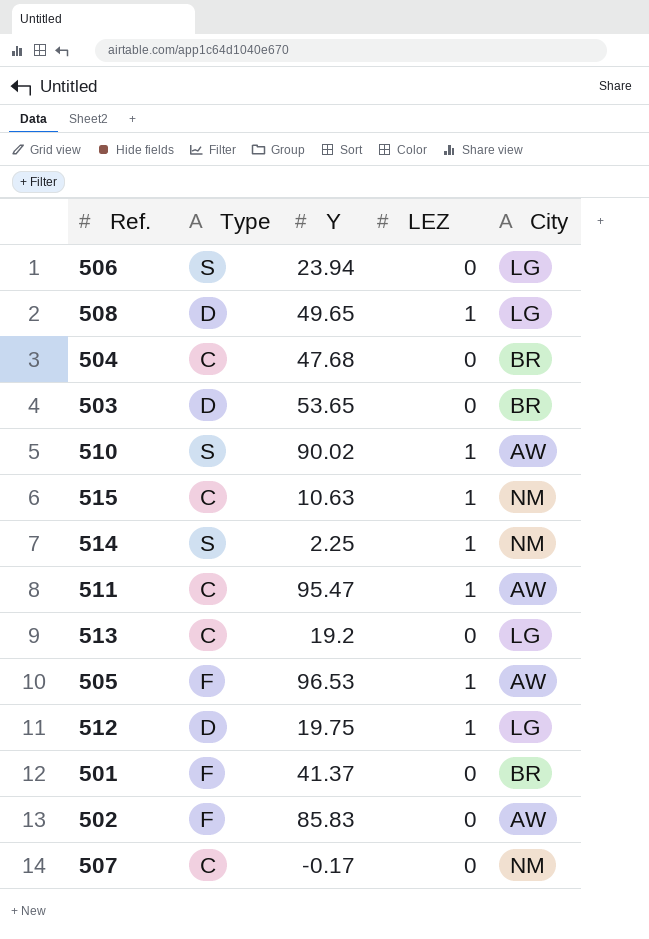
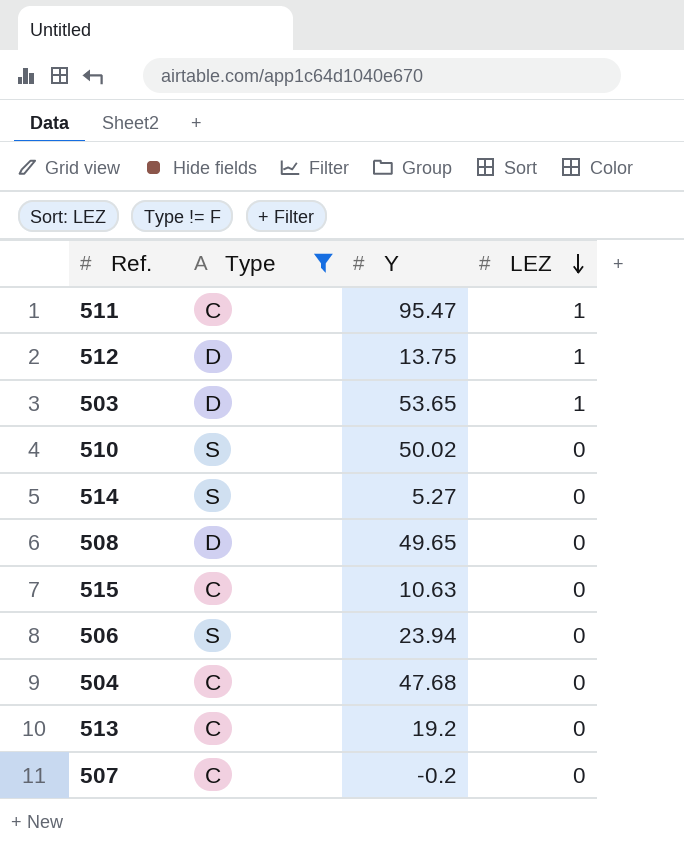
filter: none -> Type != F
row order: none -> LEZ descending
column City | position: 5 -> none
512 | Y: 19.75 -> 13.75
503 | LEZ: 0 -> 1
510 | Y: 90.02 -> 50.02
510 | LEZ: 1 -> 0
514 | Y: 2.25 -> 5.27
514 | LEZ: 1 -> 0
508 | LEZ: 1 -> 0
515 | LEZ: 1 -> 0
507 | Y: -0.17 -> -0.2

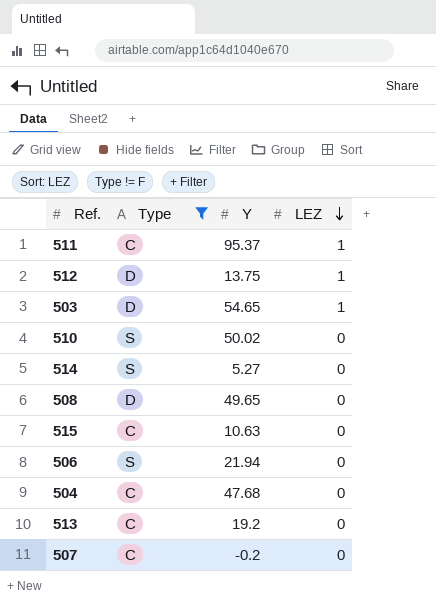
511 | Y: 95.47 -> 95.37
503 | Y: 53.65 -> 54.65
506 | Y: 23.94 -> 21.94

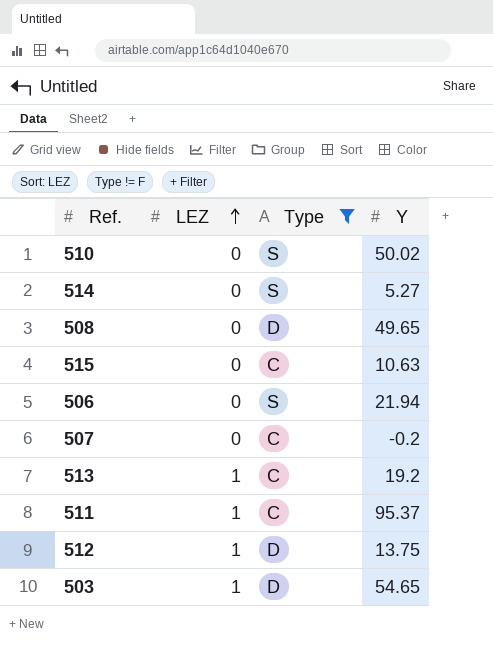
row order: LEZ descending -> LEZ ascending
column LEZ | position: 4 -> 2
row 504: C | 47.68 | 0 -> none
513 | LEZ: 0 -> 1

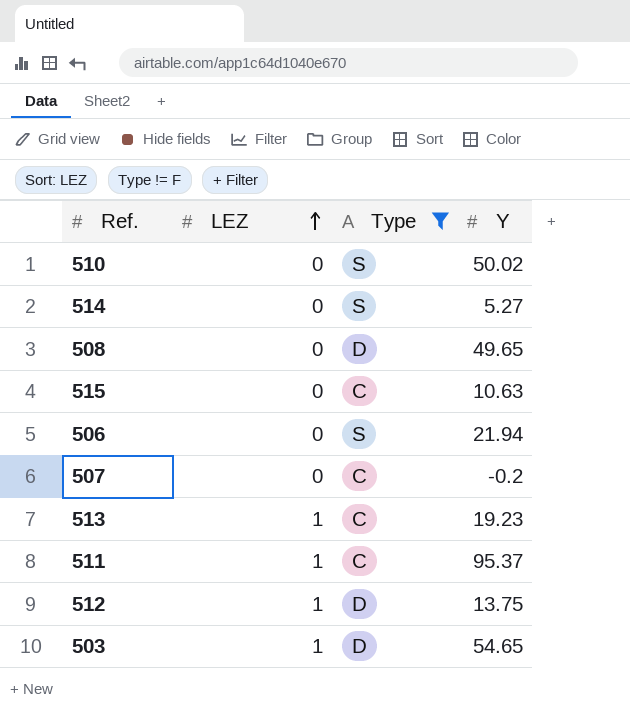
513 | Y: 19.2 -> 19.23

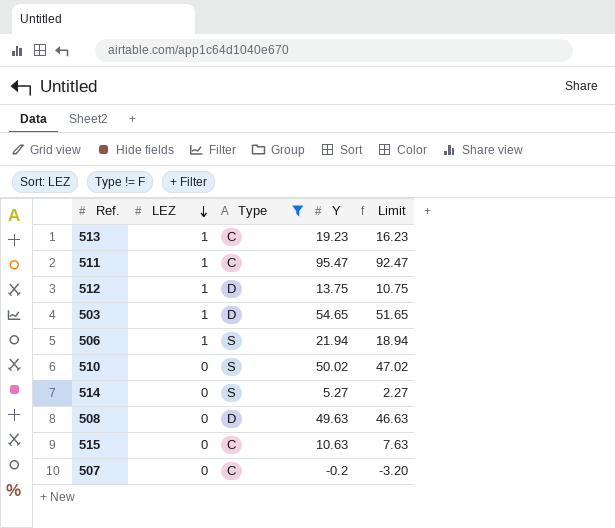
row order: LEZ ascending -> LEZ descending
column Limit | formula: none -> [Y] - 3
511 | Y: 95.37 -> 95.47
506 | LEZ: 0 -> 1
508 | Y: 49.65 -> 49.63

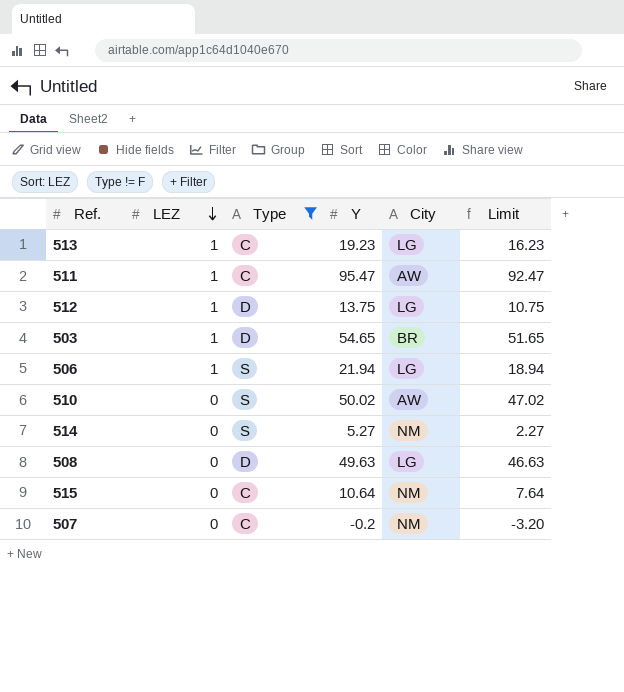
column City | position: none -> 5
515 | Y: 10.63 -> 10.64
515 | Limit: 7.63 -> 7.64

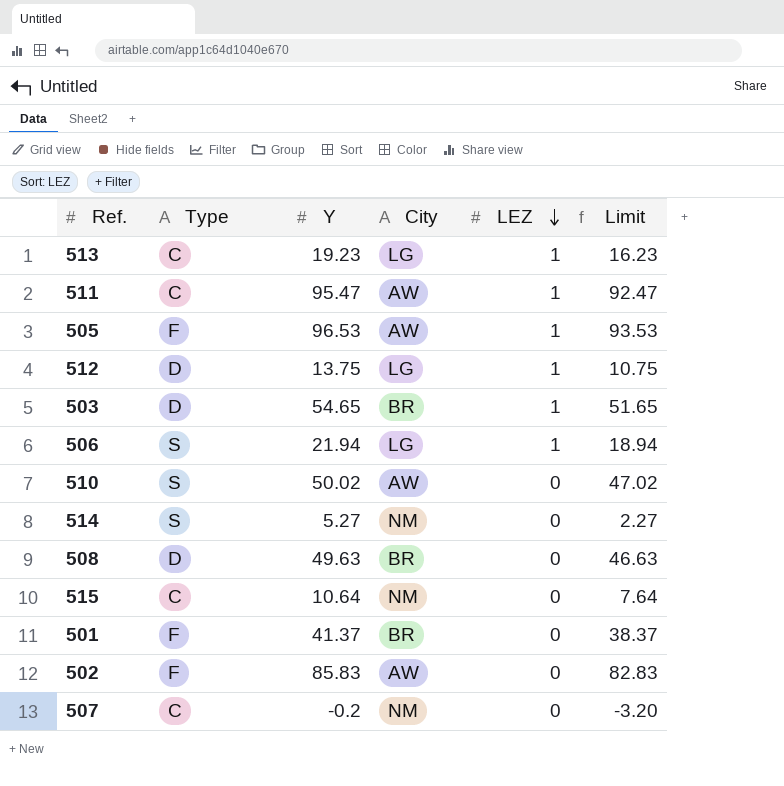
filter: Type != F -> none
column LEZ | position: 2 -> 5
508 | City: LG -> BR

